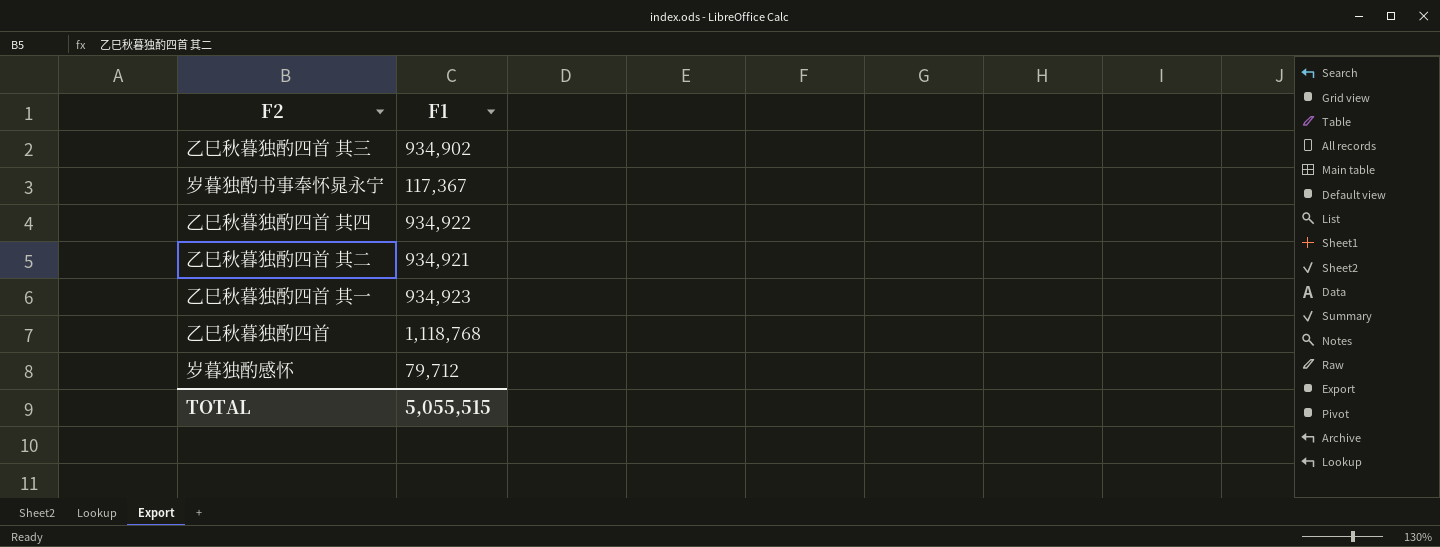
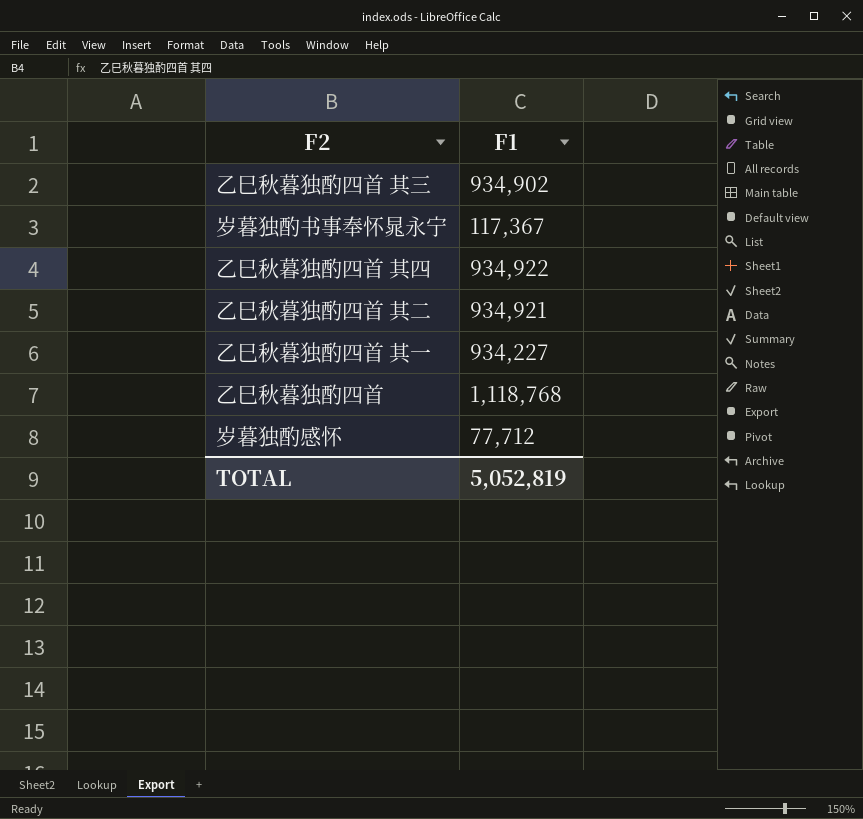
乙巳秋暮独酌四首 其一 | F1: 934,923 -> 934,227
岁暮独酌感怀 | F1: 79,712 -> 77,712
TOTAL | F1: 5,055,515 -> 5,052,819

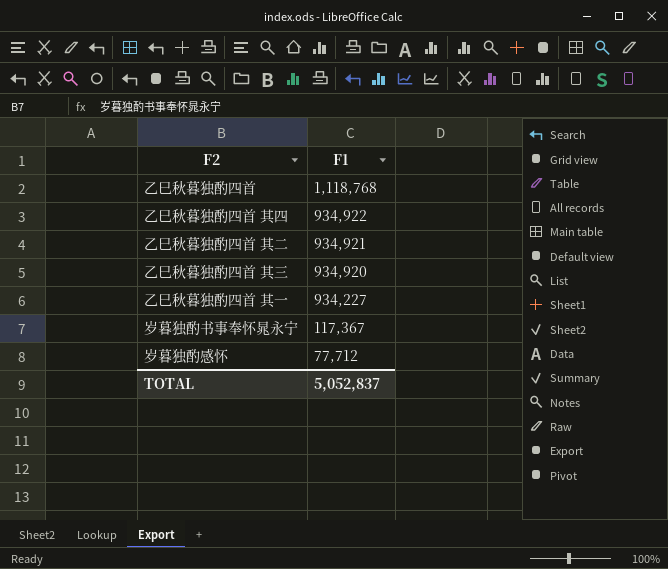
row order: none -> F1 descending
乙巳秋暮独酌四首 其三 | F1: 934,902 -> 934,920
TOTAL | F1: 5,052,819 -> 5,052,837

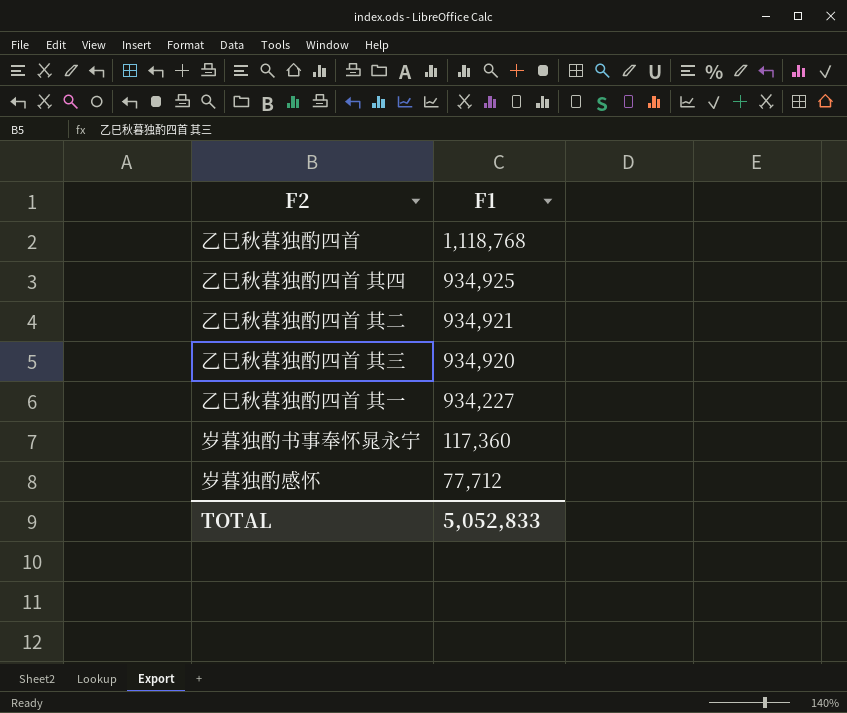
乙巳秋暮独酌四首 其四 | F1: 934,922 -> 934,925
岁暮独酌书事奉怀晁永宁 | F1: 117,367 -> 117,360
TOTAL | F1: 5,052,837 -> 5,052,833

